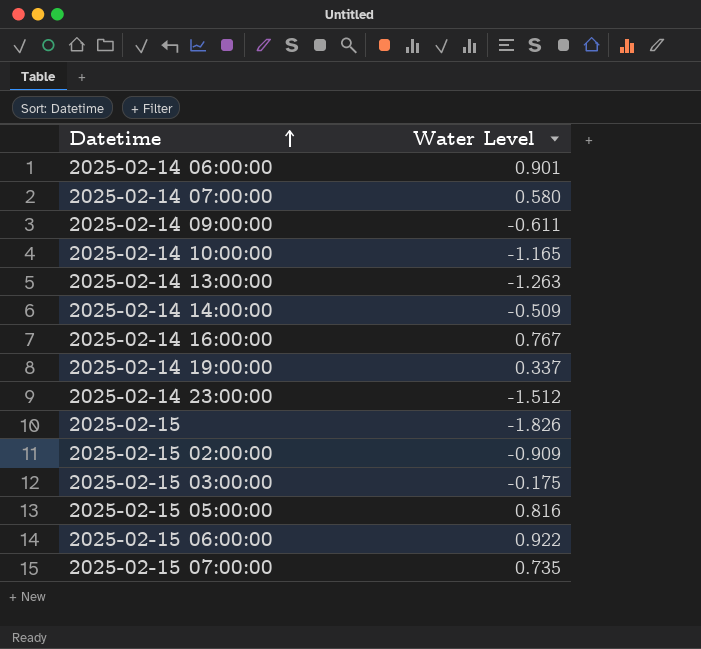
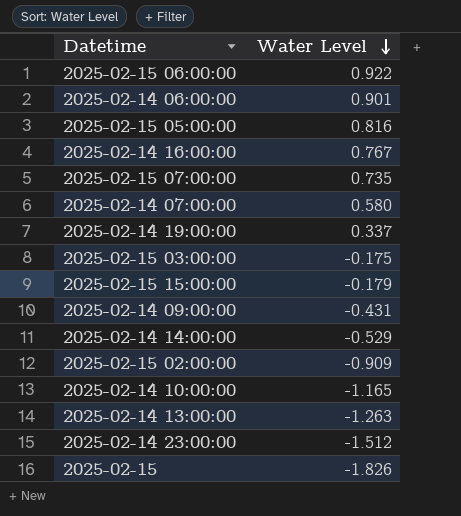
row order: Datetime ascending -> Water Level descending
row 2025-02-15 15:00:00: none -> -0.179
2025-02-14 09:00:00 | Water Level: -0.611 -> -0.431
2025-02-14 14:00:00 | Water Level: -0.509 -> -0.529

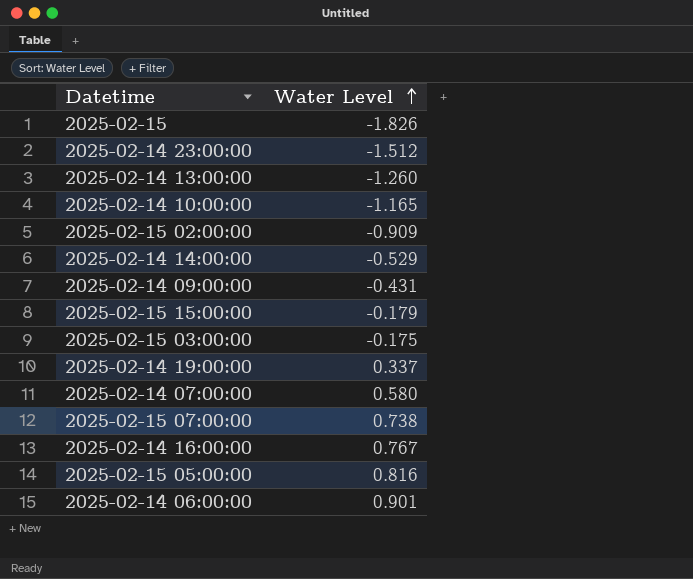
row order: Water Level descending -> Water Level ascending
row 2025-02-15 06:00:00: 0.922 -> none
2025-02-14 13:00:00 | Water Level: -1.263 -> -1.260
2025-02-15 07:00:00 | Water Level: 0.735 -> 0.738

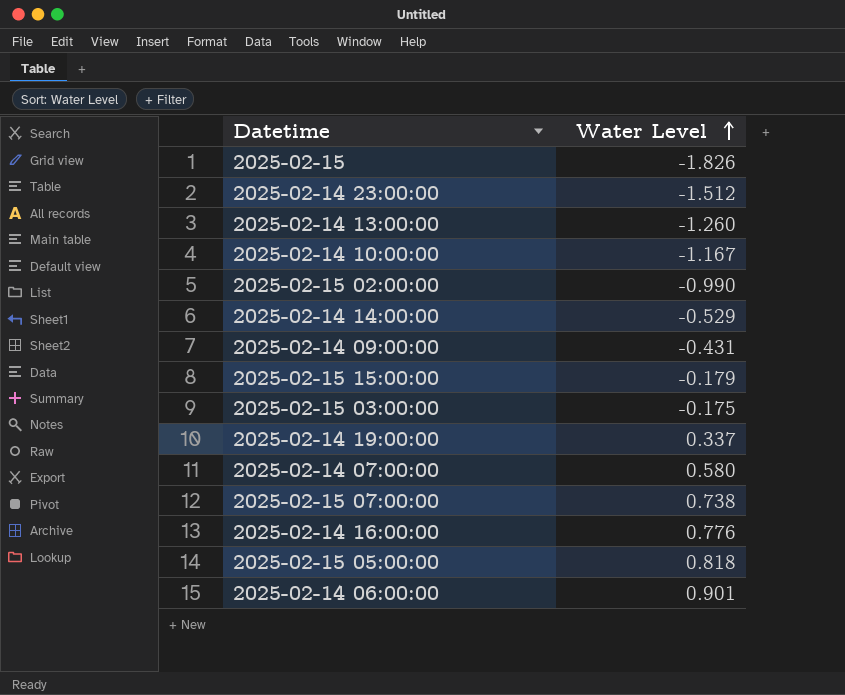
2025-02-14 10:00:00 | Water Level: -1.165 -> -1.167
2025-02-15 02:00:00 | Water Level: -0.909 -> -0.990
2025-02-14 16:00:00 | Water Level: 0.767 -> 0.776
2025-02-15 05:00:00 | Water Level: 0.816 -> 0.818

